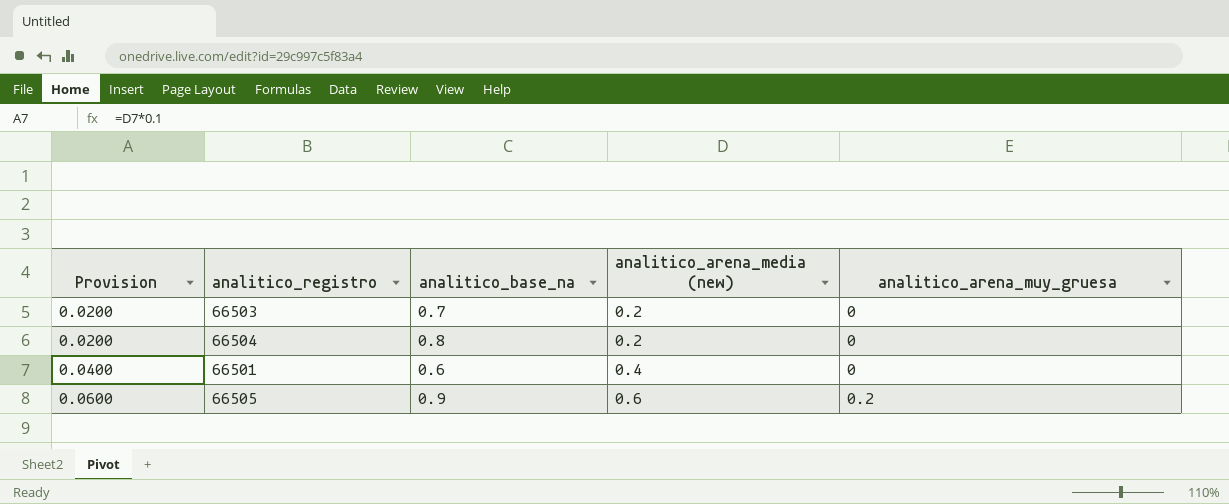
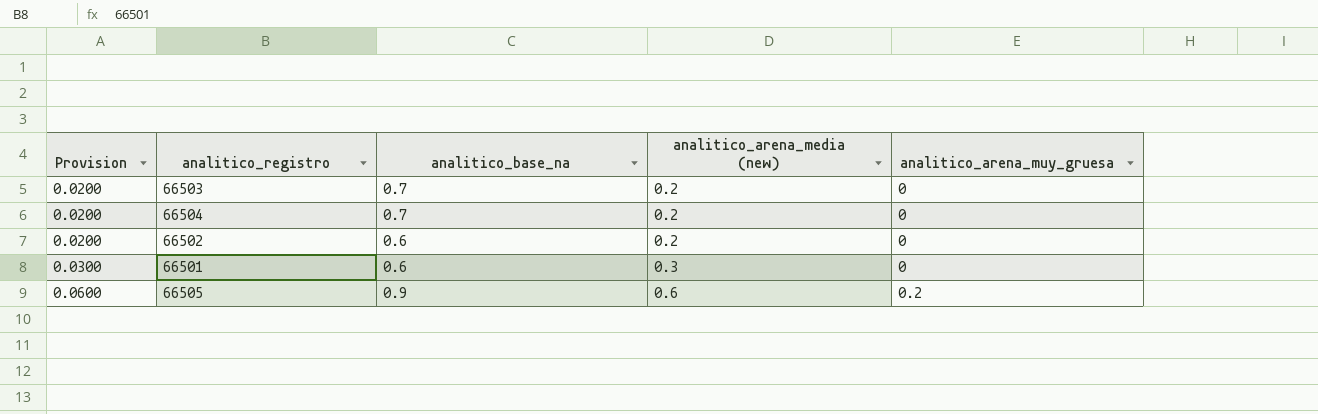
66504 | analitico_base_na: 0.8 -> 0.7
row 66502: none -> 0.0200 | 0.6 | 0.2 | 0
66501 | Provision: 0.0400 -> 0.0300
66501 | analitico_arena_media (new): 0.4 -> 0.3

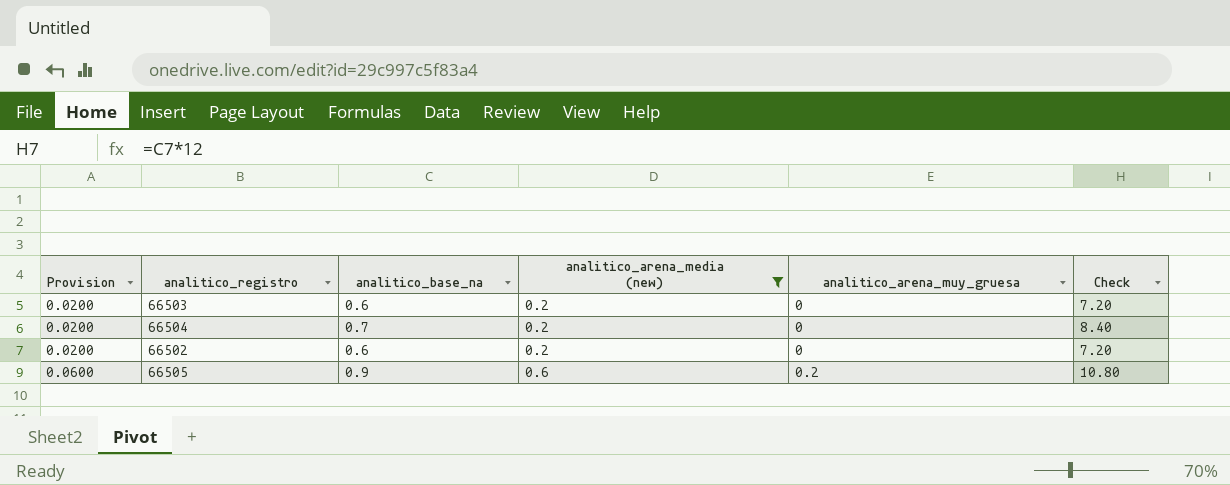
filter: none -> analitico_arena_media (new) != 0.3
column Check | formula: none -> [analitico_base_na] * 12
66503 | analitico_base_na: 0.7 -> 0.6

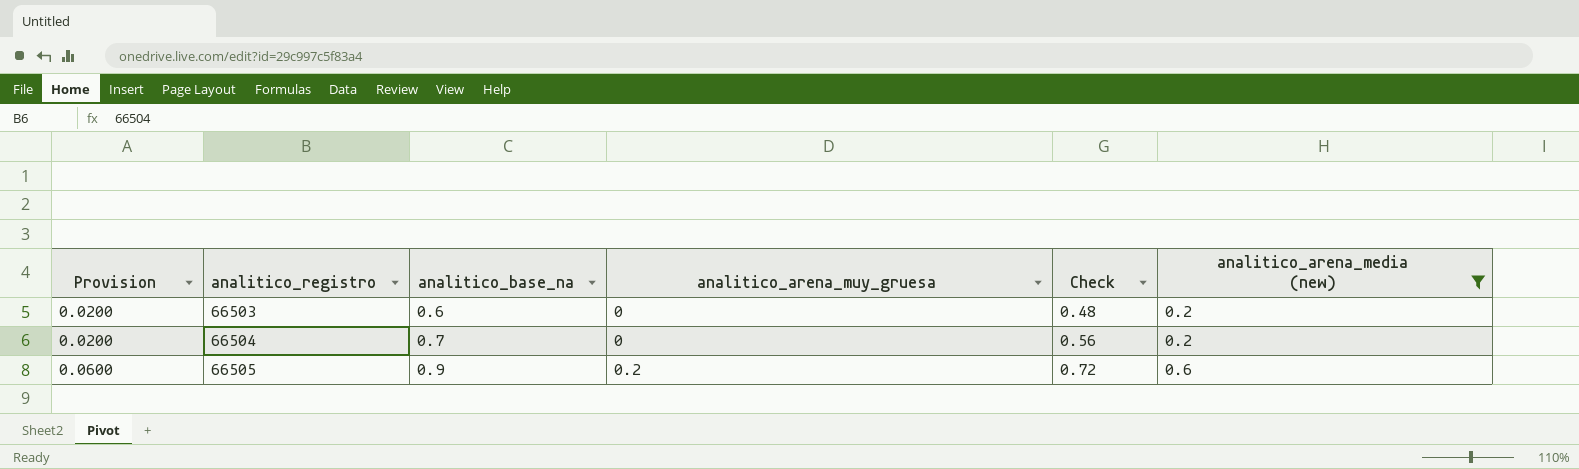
column Check | formula: [analitico_base_na] * 12 -> [analitico_base_na] * 0.8
column analitico_arena_media (new) | position: 4 -> 6
row 66502: 0.0200 | 0.6 | 0.2 | 0 | 7.20 -> none

